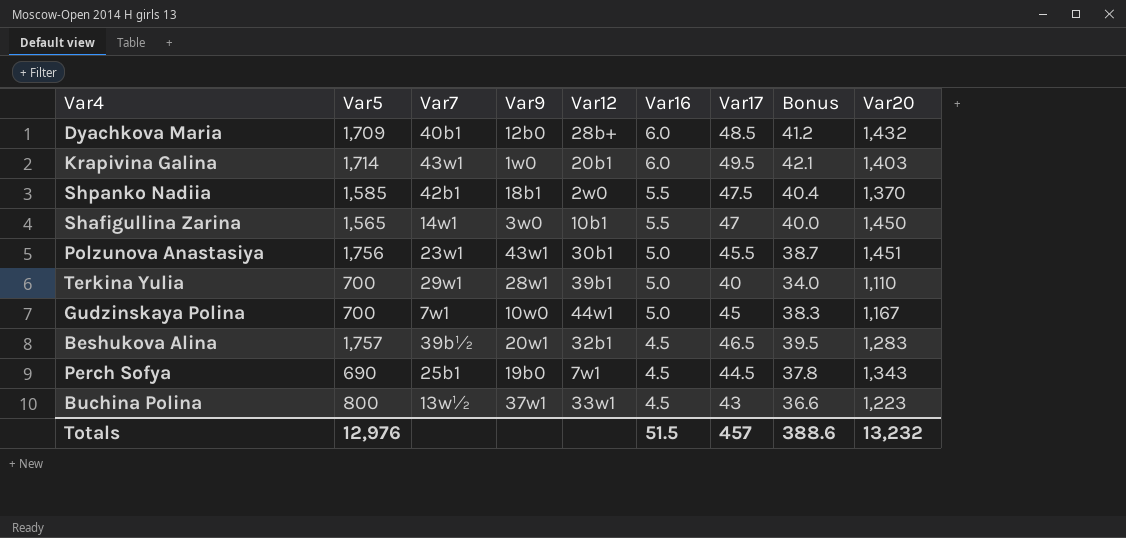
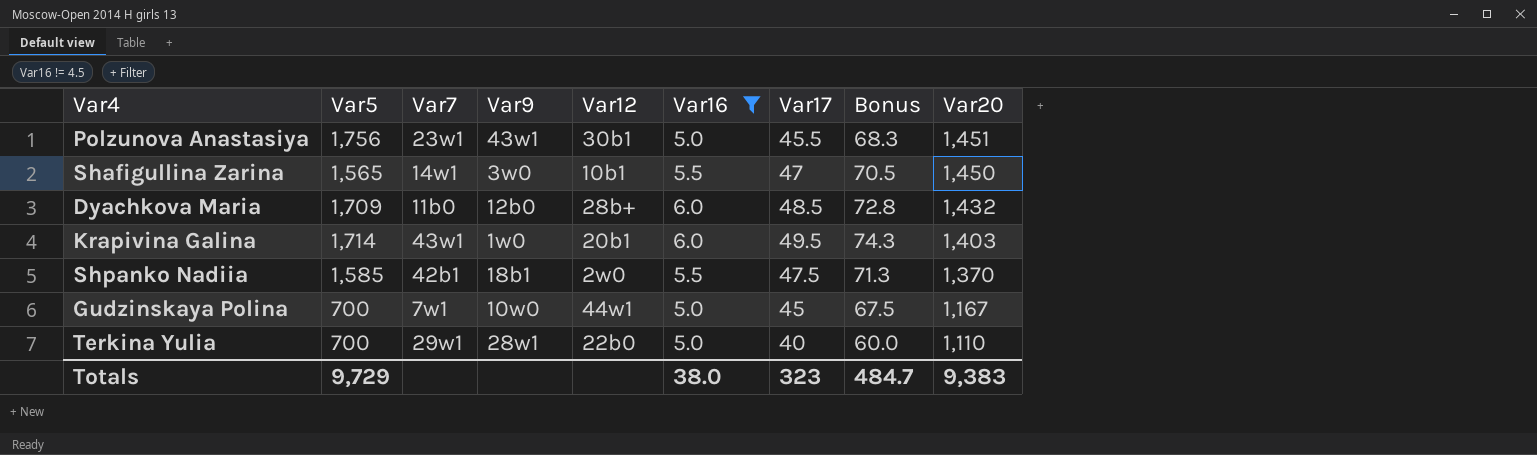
filter: none -> Var16 != 4.5
row order: Var16 descending -> Var20 descending
column Bonus | formula: [Var17] * 0.85 -> [Var17] * 1.5
Dyachkova Maria | Var7: 40b1 -> 11b0
Terkina Yulia | Var12: 39b1 -> 22b0
Totals | Var5: 12,976 -> 9,729
Totals | Var16: 51.5 -> 38.0
Totals | Var17: 457 -> 323
Totals | Bonus: 388.6 -> 484.7
Totals | Var20: 13,232 -> 9,383

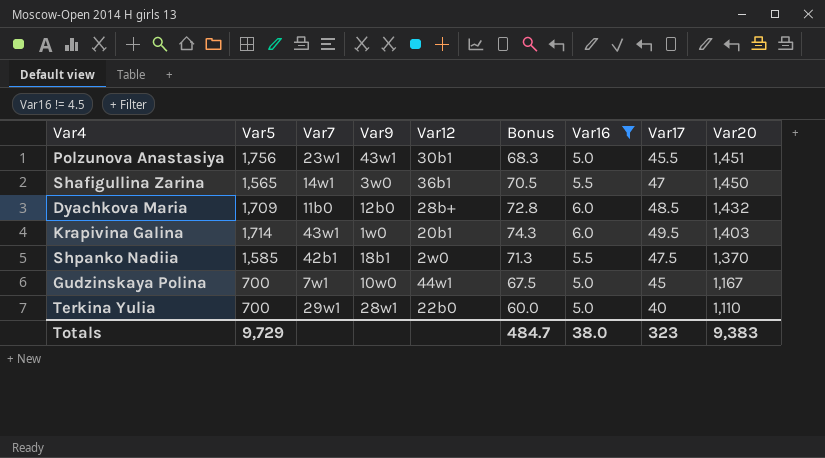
column Bonus | position: 8 -> 6
Shafigullina Zarina | Var12: 10b1 -> 36b1

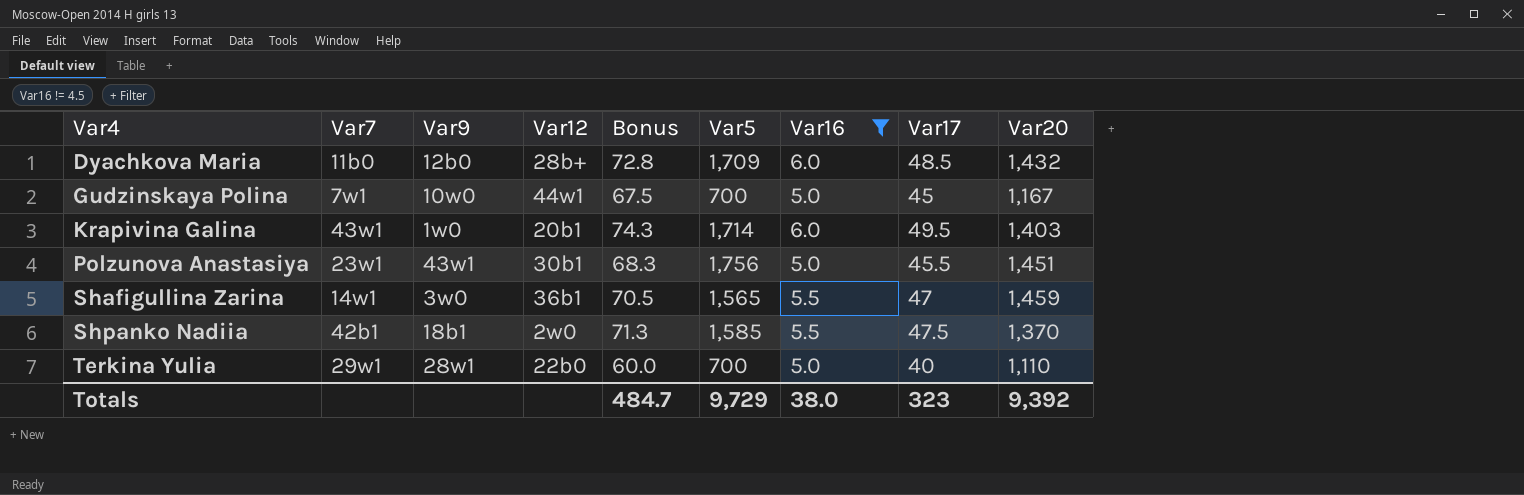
row order: Var20 descending -> Var4 ascending
column Var5 | position: 2 -> 6
Shafigullina Zarina | Var20: 1,450 -> 1,459
Totals | Var20: 9,383 -> 9,392

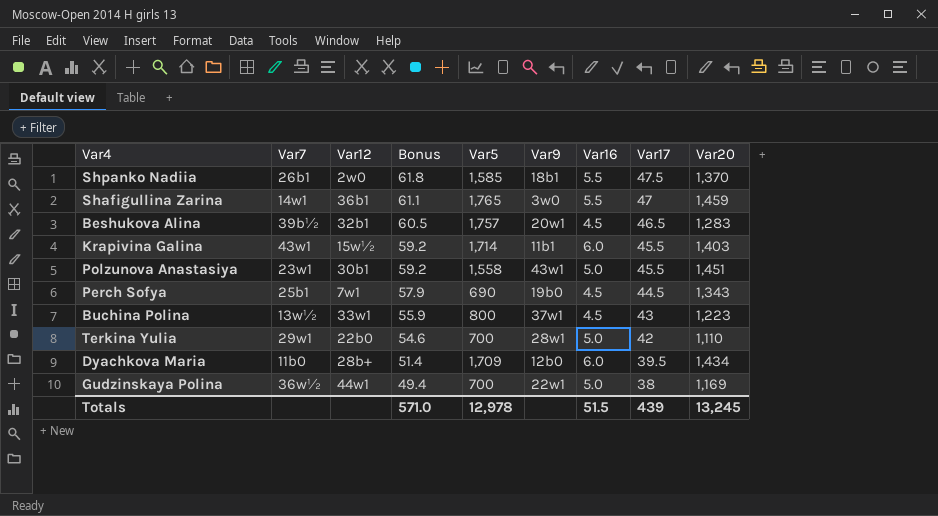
filter: Var16 != 4.5 -> none
row order: Var4 ascending -> Bonus descending
column Bonus | formula: [Var17] * 1.5 -> [Var17] * 1.3
column Var9 | position: 3 -> 6
Shpanko Nadiia | Var7: 42b1 -> 26b1
Shafigullina Zarina | Var5: 1,565 -> 1,765
Krapivina Galina | Var12: 20b1 -> 15w½
Krapivina Galina | Var9: 1w0 -> 11b1
Krapivina Galina | Var17: 49.5 -> 45.5
Polzunova Anastasiya | Var5: 1,756 -> 1,558
Terkina Yulia | Var17: 40 -> 42
Dyachkova Maria | Var17: 48.5 -> 39.5
Dyachkova Maria | Var20: 1,432 -> 1,434
Gudzinskaya Polina | Var7: 7w1 -> 36w½
Gudzinskaya Polina | Var9: 10w0 -> 22w1
Gudzinskaya Polina | Var17: 45 -> 38
Gudzinskaya Polina | Var20: 1,167 -> 1,169
Totals | Bonus: 484.7 -> 571.0
Totals | Var5: 9,729 -> 12,978
Totals | Var16: 38.0 -> 51.5
Totals | Var17: 323 -> 439
Totals | Var20: 9,392 -> 13,245

